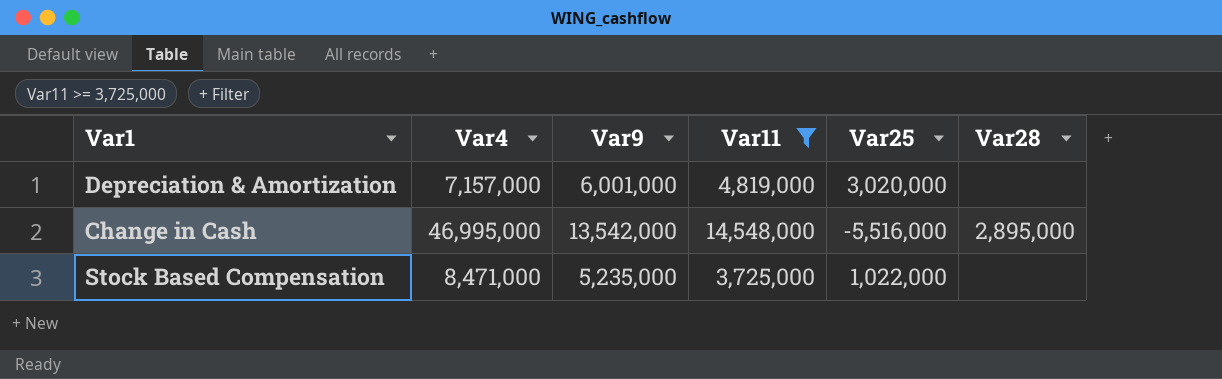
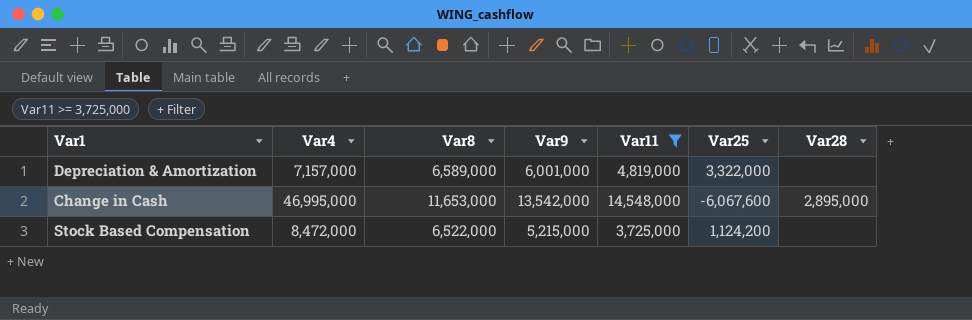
column Var8 | position: none -> 3
Depreciation & Amortization | Var25: 3,020,000 -> 3,322,000
Change in Cash | Var25: -5,516,000 -> -6,067,600
Stock Based Compensation | Var4: 8,471,000 -> 8,472,000
Stock Based Compensation | Var9: 5,235,000 -> 5,215,000
Stock Based Compensation | Var25: 1,022,000 -> 1,124,200

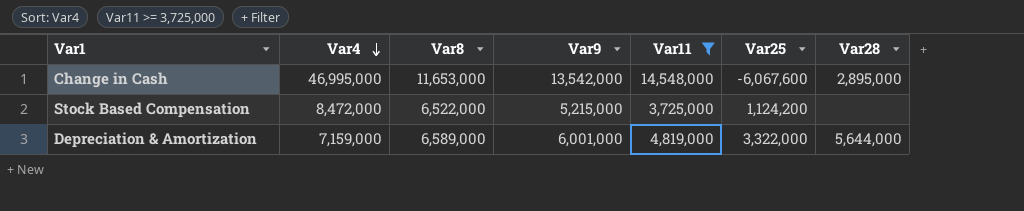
row order: none -> Var4 descending
Depreciation & Amortization | Var4: 7,157,000 -> 7,159,000
Depreciation & Amortization | Var28: none -> 5,644,000

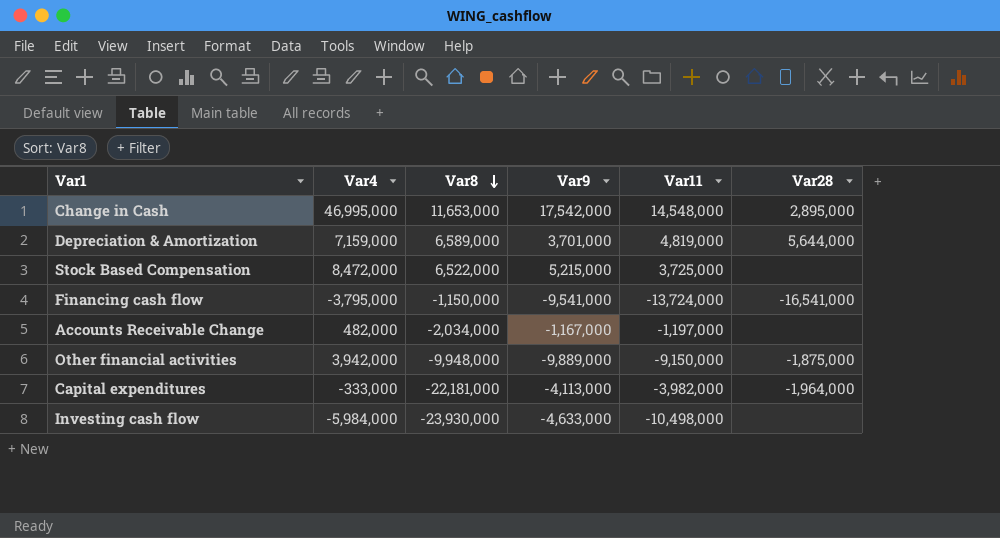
filter: Var11 >= 3,725,000 -> none
row order: Var4 descending -> Var8 descending
column Var25 | position: 6 -> none
Change in Cash | Var9: 13,542,000 -> 17,542,000
Depreciation & Amortization | Var9: 6,001,000 -> 3,701,000

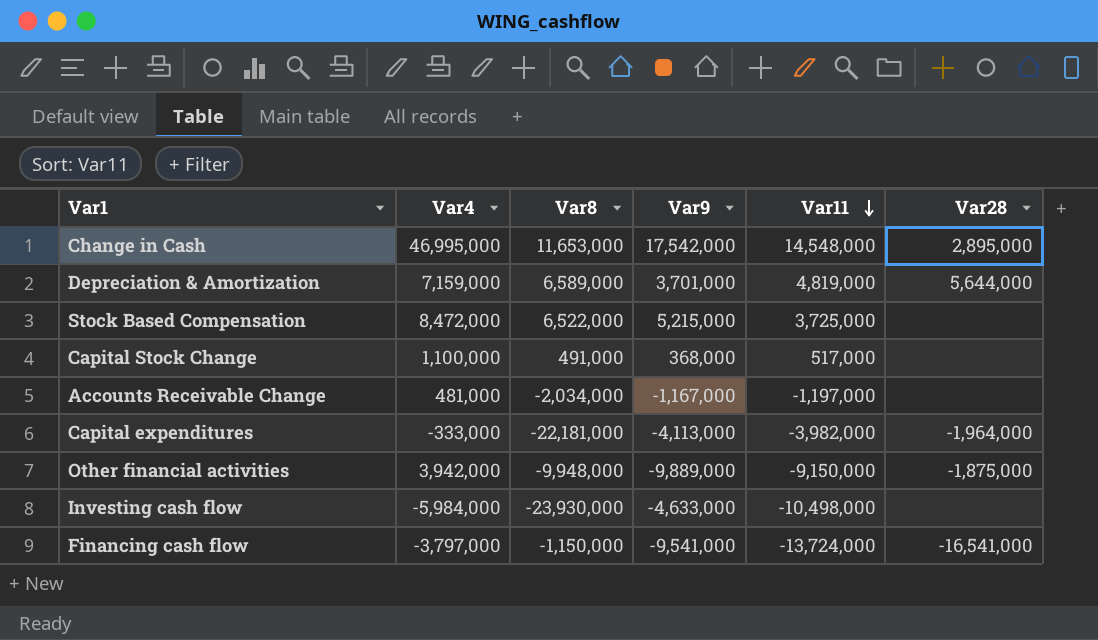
row order: Var8 descending -> Var11 descending
row Capital Stock Change: none -> 1,100,000 | 491,000 | 368,000 | 517,000 | none
Accounts Receivable Change | Var4: 482,000 -> 481,000
Financing cash flow | Var4: -3,795,000 -> -3,797,000

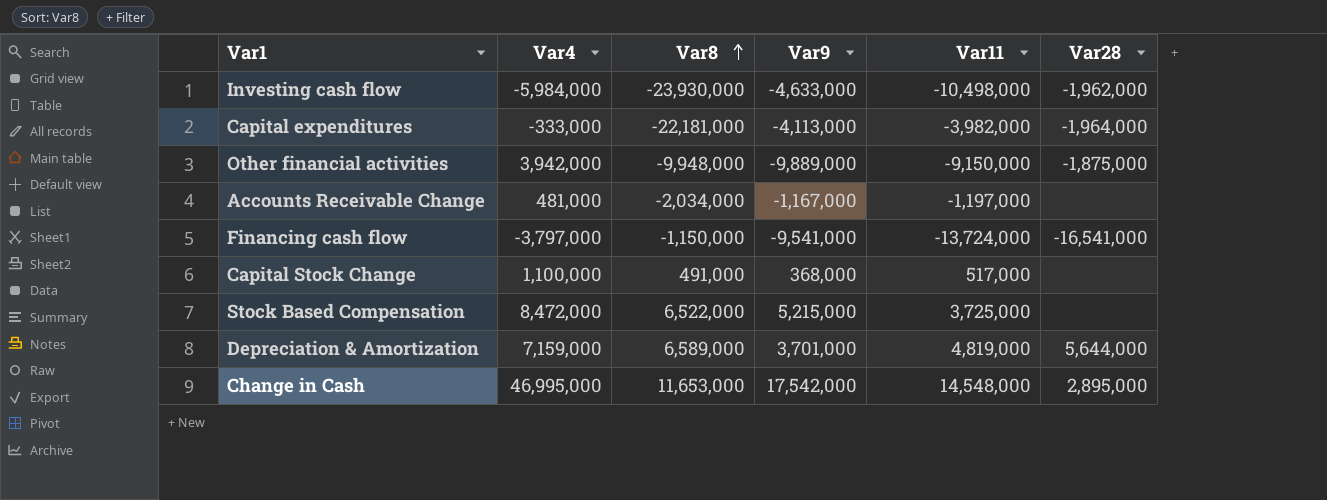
row order: Var11 descending -> Var8 ascending
Investing cash flow | Var28: none -> -1,962,000

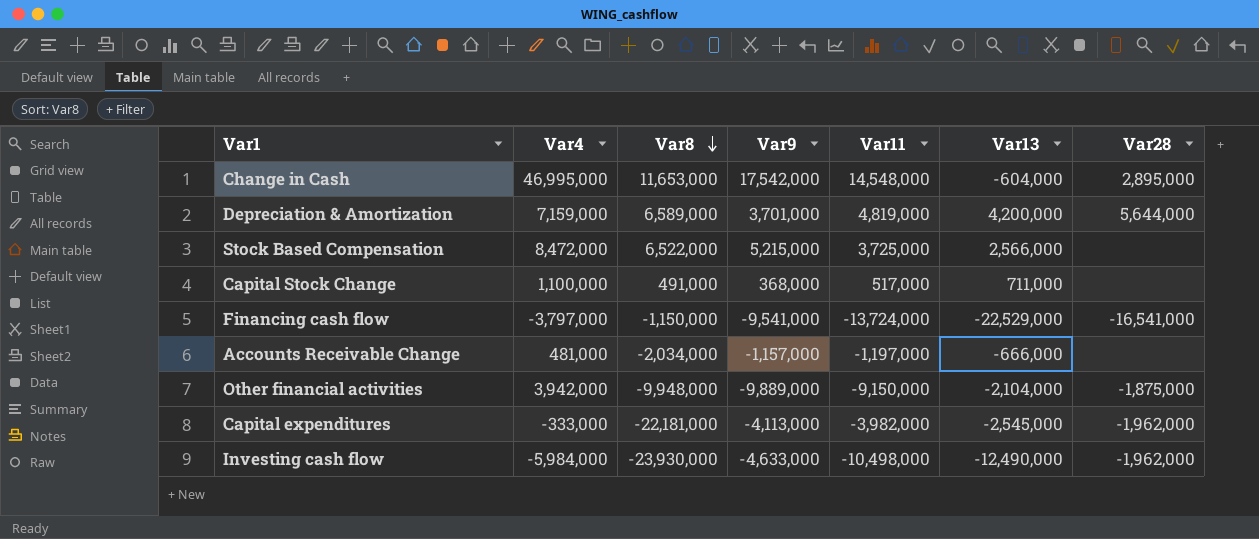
row order: Var8 ascending -> Var8 descending
column Var13 | position: none -> 6
Accounts Receivable Change | Var9: -1,167,000 -> -1,157,000
Capital expenditures | Var28: -1,964,000 -> -1,962,000

